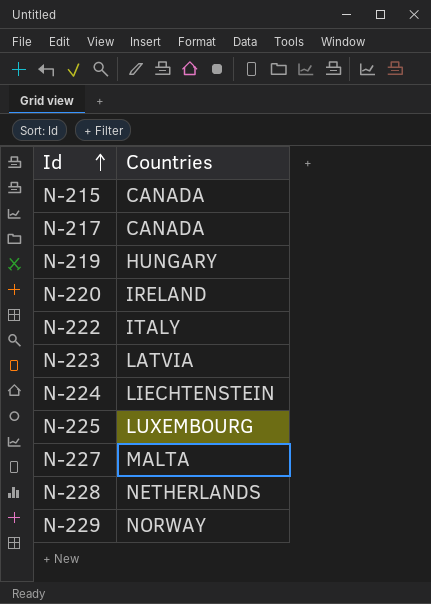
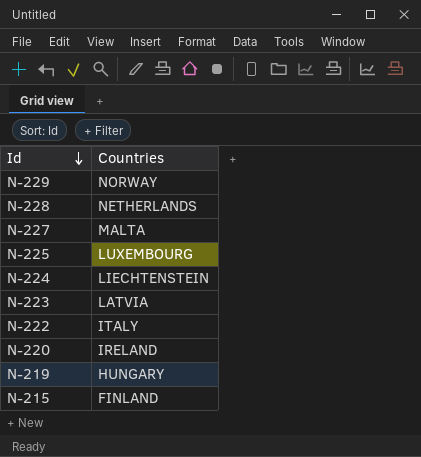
row order: Id ascending -> Id descending
row N-217: CANADA -> none
N-215 | Countries: CANADA -> FINLAND

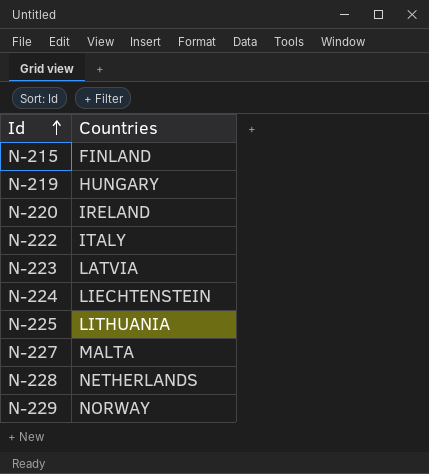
row order: Id descending -> Id ascending
N-225 | Countries: LUXEMBOURG -> LITHUANIA

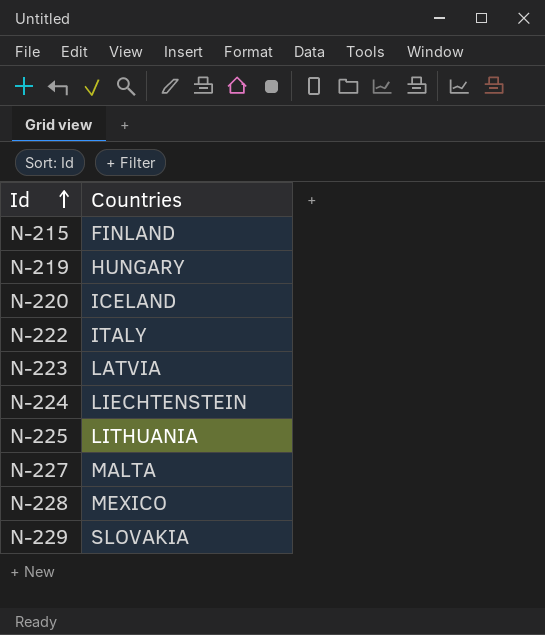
N-220 | Countries: IRELAND -> ICELAND
N-228 | Countries: NETHERLANDS -> MEXICO
N-229 | Countries: NORWAY -> SLOVAKIA

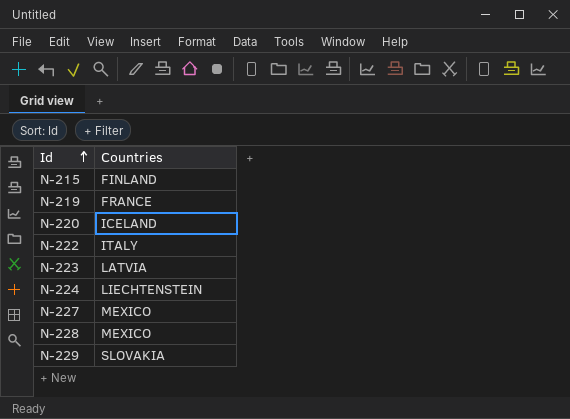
row N-225: LITHUANIA -> none
N-219 | Countries: HUNGARY -> FRANCE
N-227 | Countries: MALTA -> MEXICO

